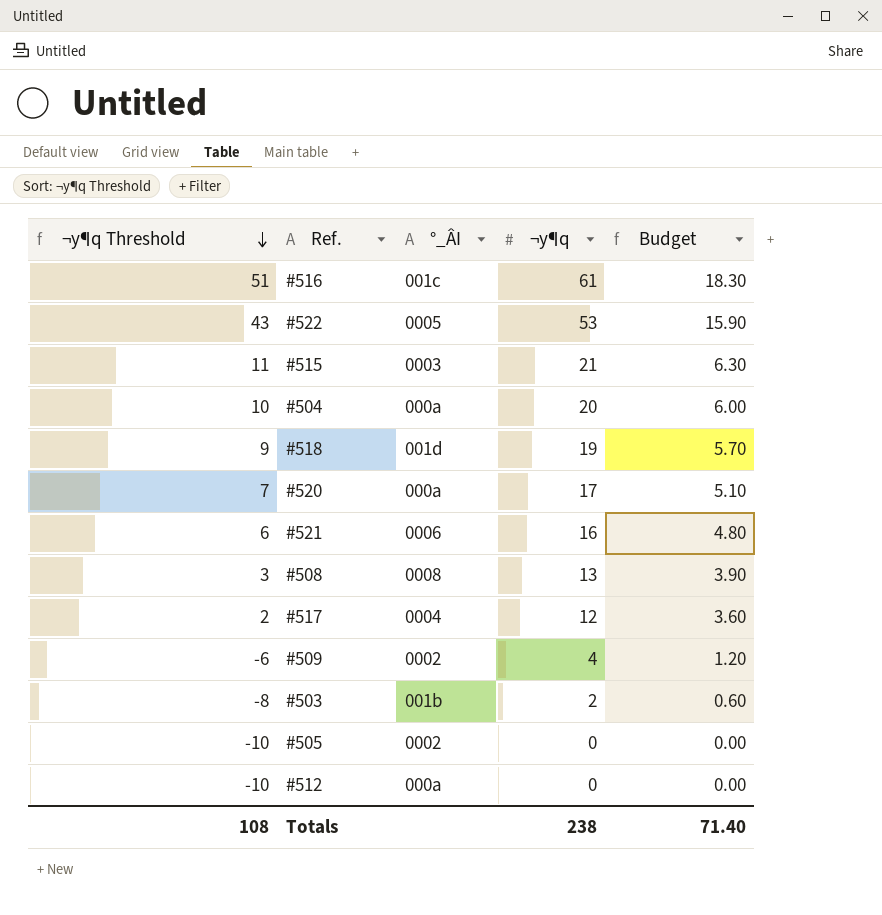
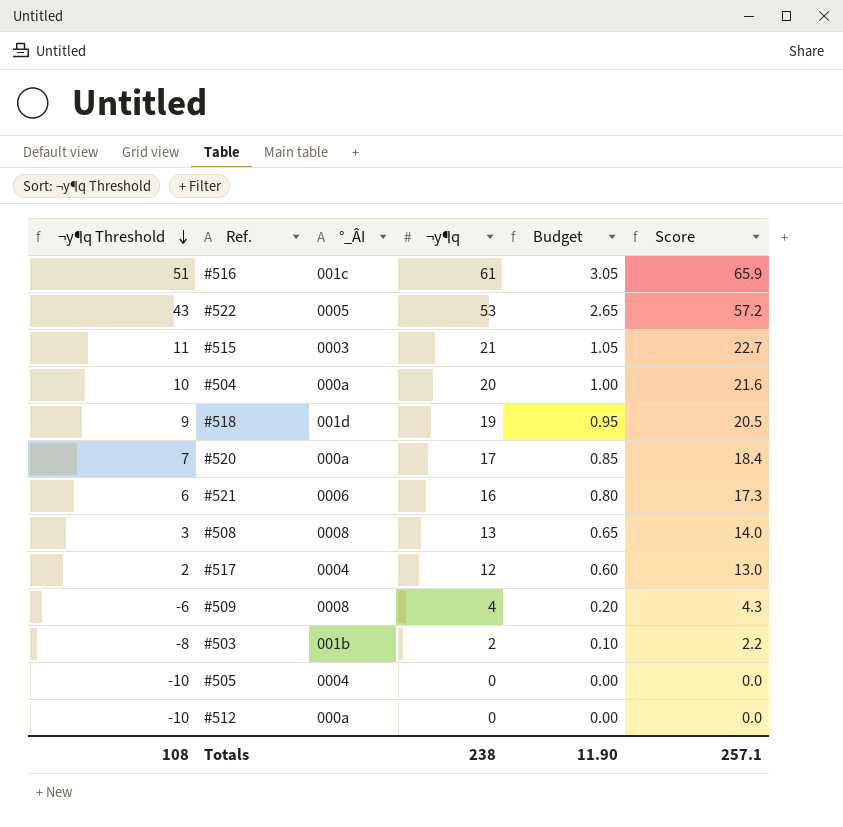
column Budget | formula: [¬y¶q] * 0.3 -> [¬y¶q] * 0.05
column Score | formula: none -> [¬y¶q] * 1.08
#509 | °_ÂI: 0002 -> 0008
#505 | °_ÂI: 0002 -> 0004
Totals | Budget: 71.40 -> 11.90

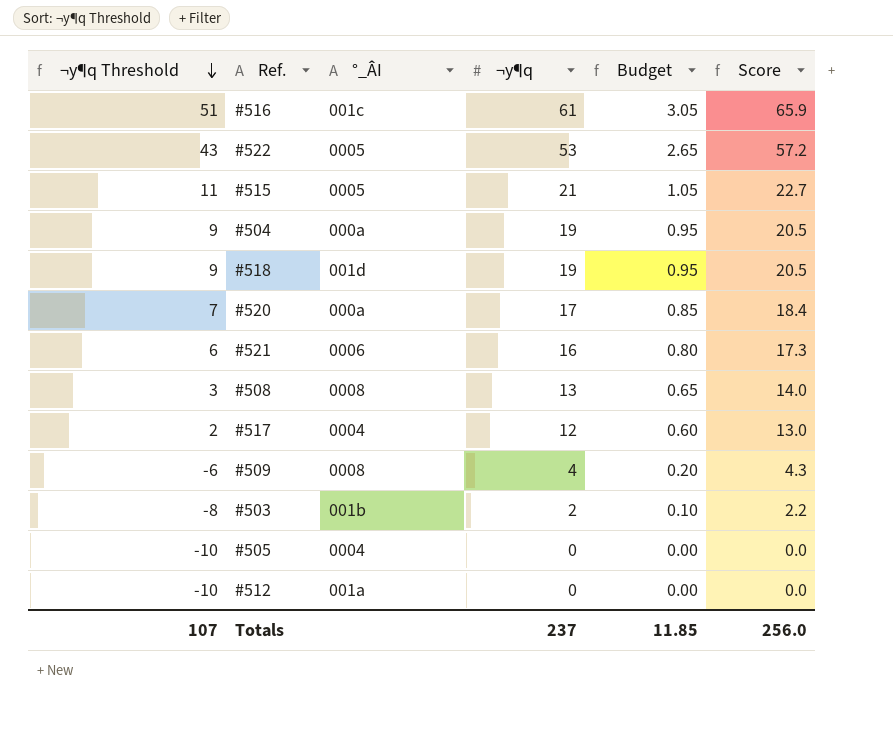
#515 | °_ÂI: 0003 -> 0005
#504 | ¬y¶q Threshold: 10 -> 9
#504 | ¬y¶q: 20 -> 19
#504 | Budget: 1.00 -> 0.95
#504 | Score: 21.6 -> 20.5
#512 | °_ÂI: 000a -> 001a
Totals | ¬y¶q Threshold: 108 -> 107
Totals | ¬y¶q: 238 -> 237
Totals | Budget: 11.90 -> 11.85
Totals | Score: 257.1 -> 256.0

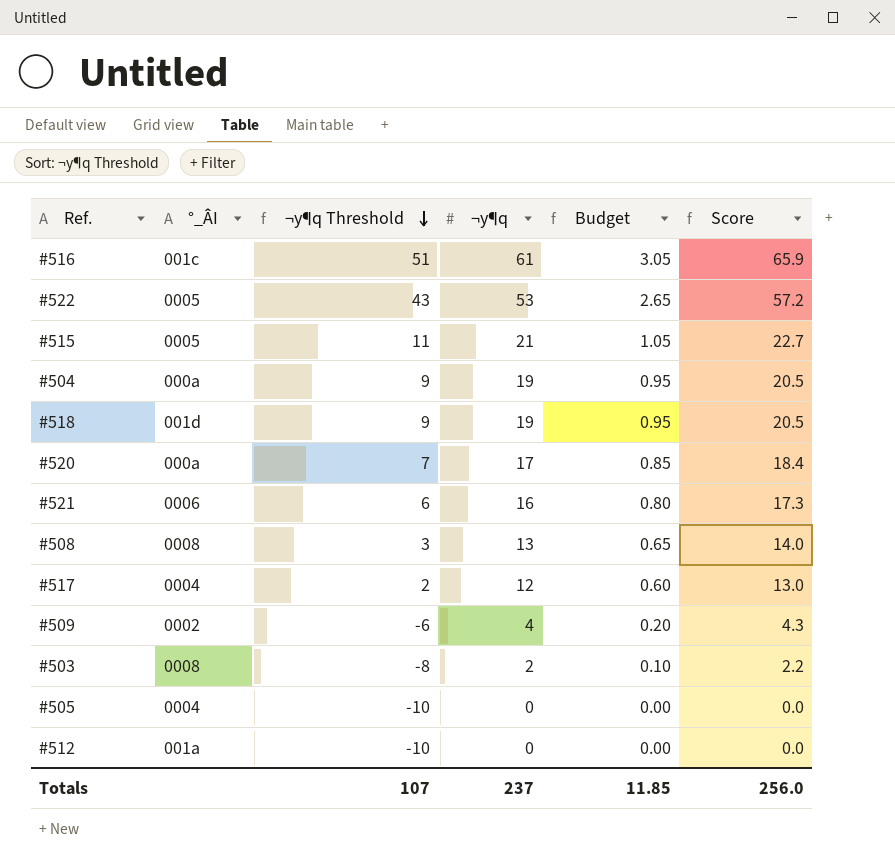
column ¬y¶q Threshold | position: 1 -> 3
#509 | °_ÂI: 0008 -> 0002
#503 | °_ÂI: 001b -> 0008

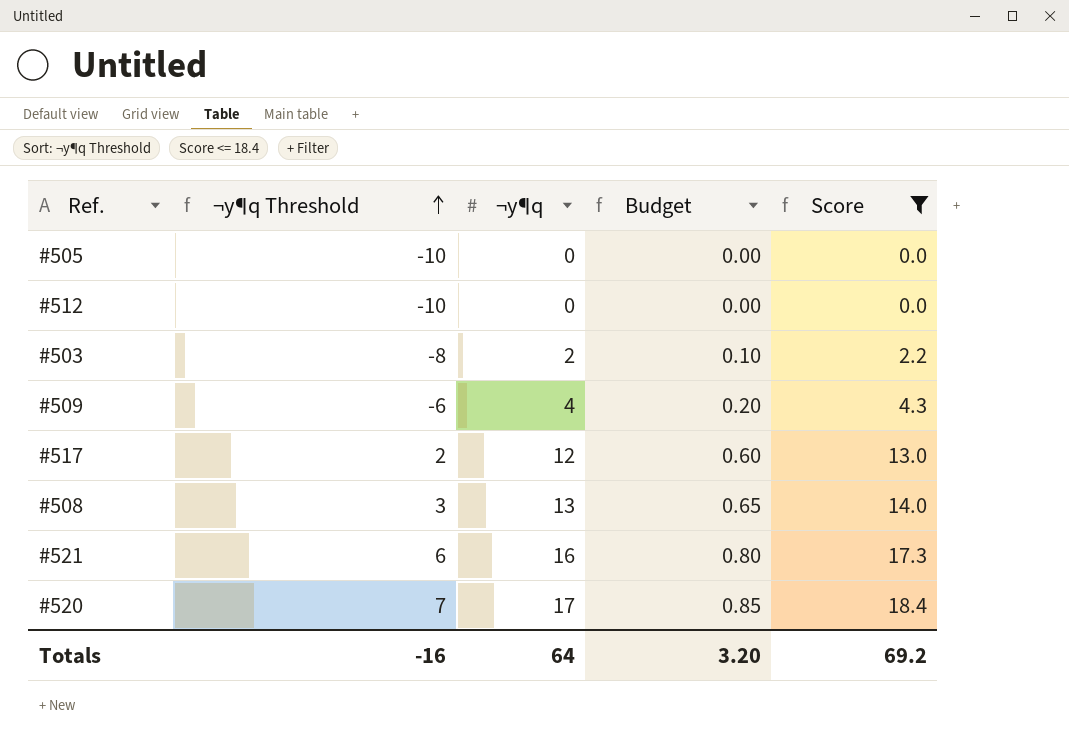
filter: none -> Score <= 18.4
row order: ¬y¶q Threshold descending -> ¬y¶q Threshold ascending
column °_ÂI | position: 2 -> none
Totals | ¬y¶q Threshold: 107 -> -16
Totals | ¬y¶q: 237 -> 64
Totals | Budget: 11.85 -> 3.20
Totals | Score: 256.0 -> 69.2

